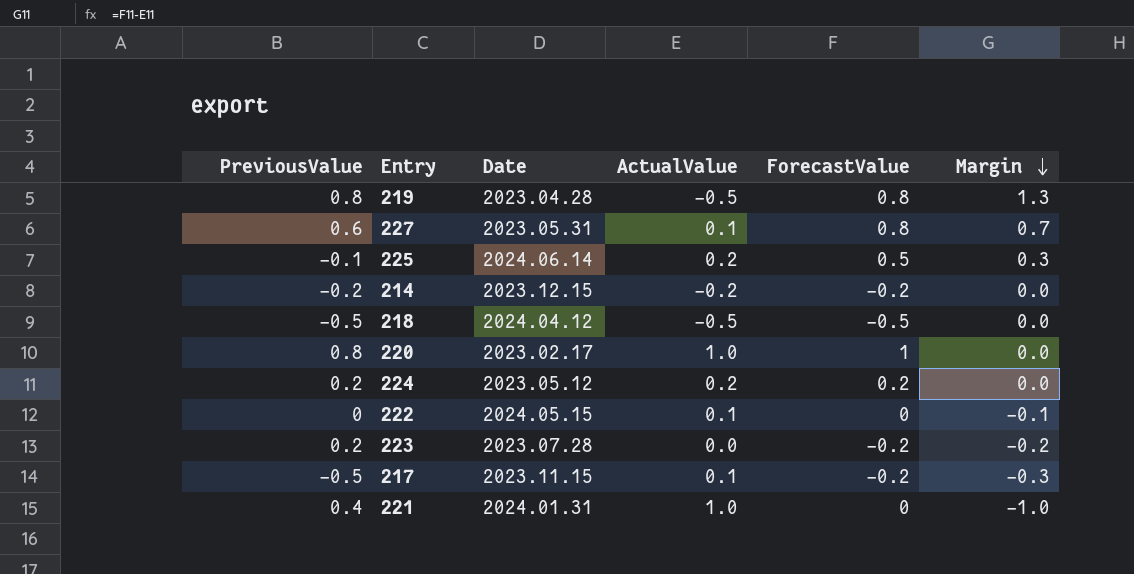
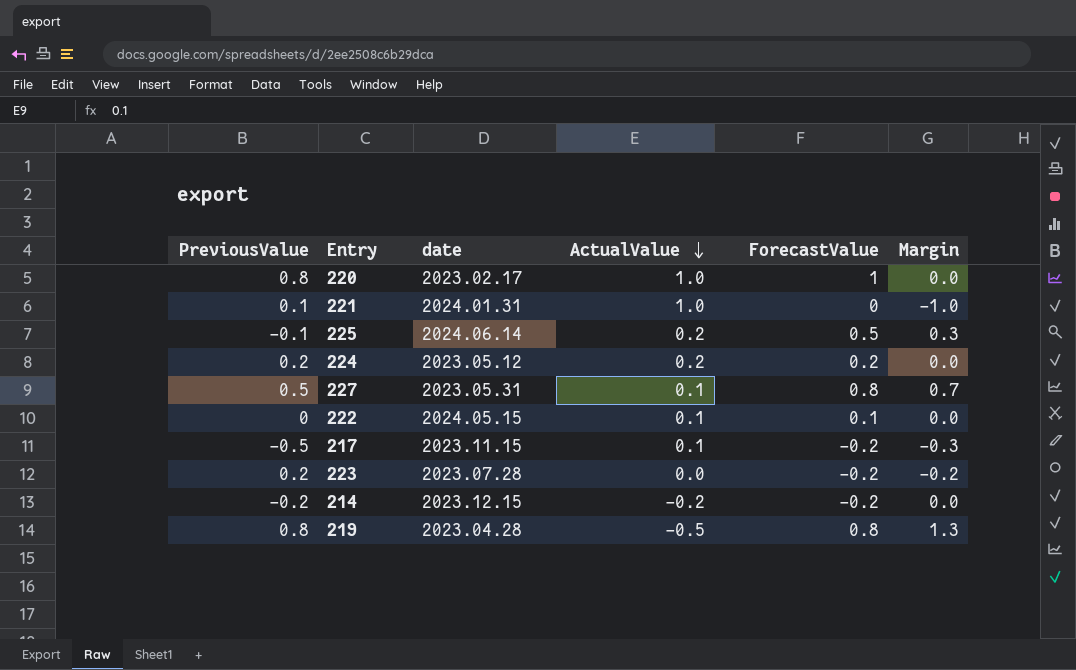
row order: Margin descending -> ActualValue descending
column name: Date -> date
row 218: -0.5 | 2024.04.12 | -0.5 | -0.5 | 0.0 -> none
221 | PreviousValue: 0.4 -> 0.1
227 | PreviousValue: 0.6 -> 0.5
222 | ForecastValue: 0 -> 0.1
222 | Margin: -0.1 -> 0.0

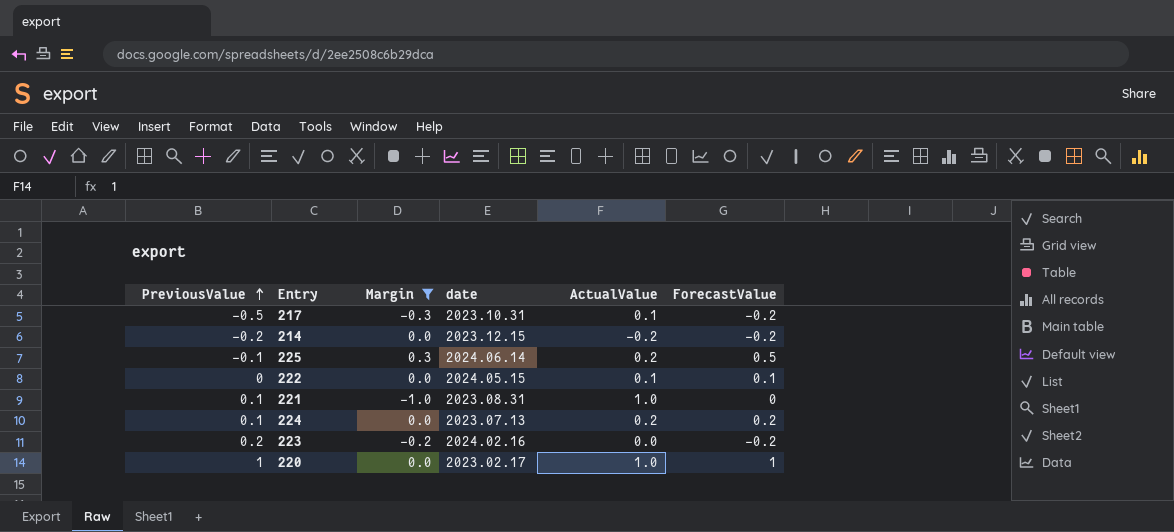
filter: none -> Margin <= 0.3
row order: ActualValue descending -> PreviousValue ascending
column Margin | position: 6 -> 3
217 | date: 2023.11.15 -> 2023.10.31
221 | date: 2024.01.31 -> 2023.08.31
224 | PreviousValue: 0.2 -> 0.1
224 | date: 2023.05.12 -> 2023.07.13
223 | date: 2023.07.28 -> 2024.02.16
220 | PreviousValue: 0.8 -> 1

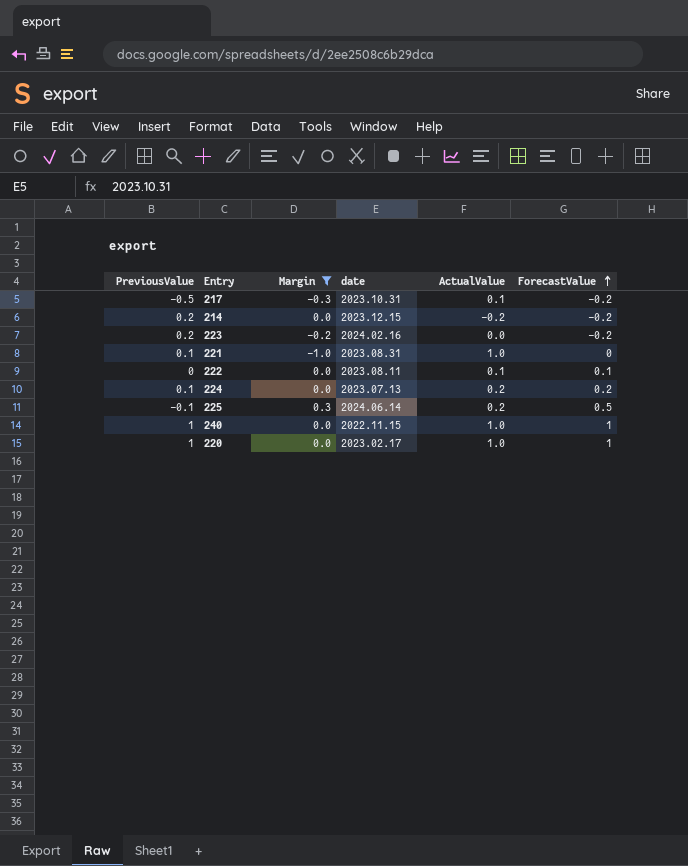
row order: PreviousValue ascending -> ForecastValue ascending
214 | PreviousValue: -0.2 -> 0.2
222 | date: 2024.05.15 -> 2023.08.11
row 240: none -> 1 | 0.0 | 2022.11.15 | 1.0 | 1

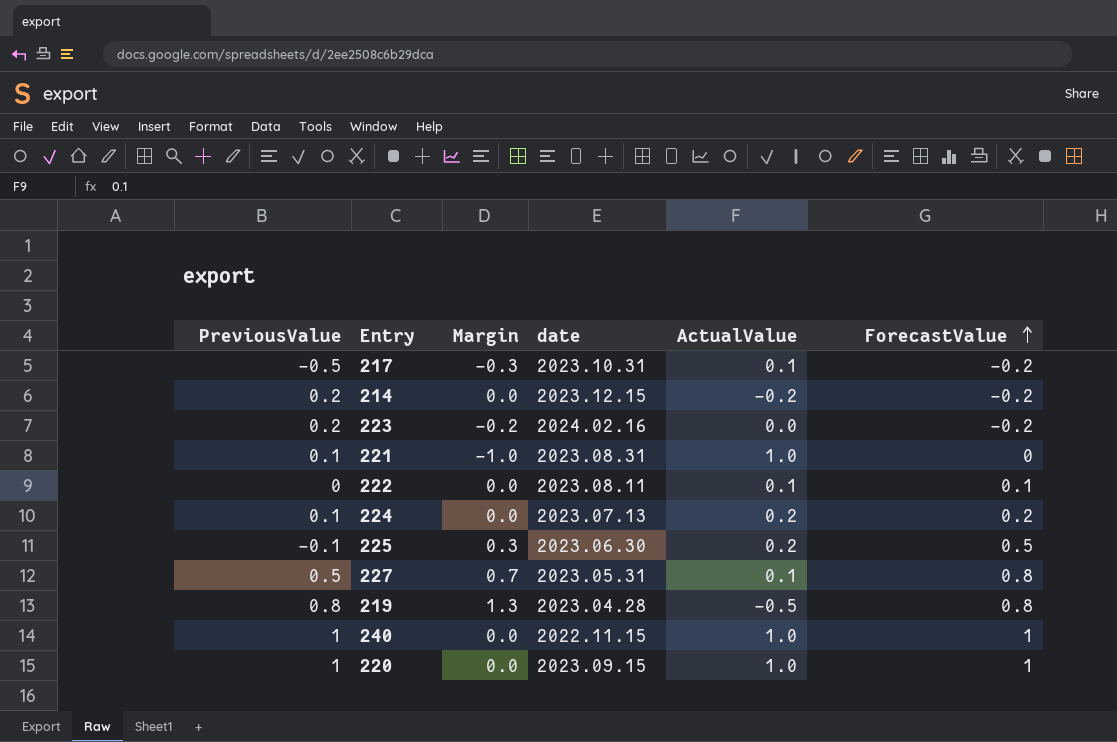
filter: Margin <= 0.3 -> none
225 | date: 2024.06.14 -> 2023.06.30
220 | date: 2023.02.17 -> 2023.09.15

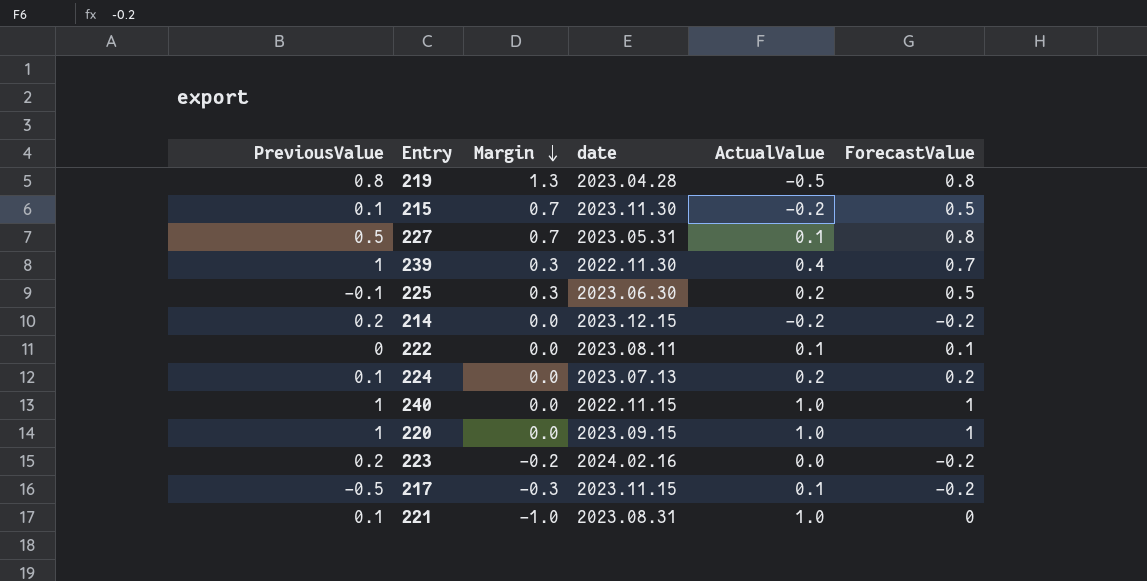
row order: ForecastValue ascending -> Margin descending
row 215: none -> 0.1 | 0.7 | 2023.11.30 | -0.2 | 0.5
row 239: none -> 1 | 0.3 | 2022.11.30 | 0.4 | 0.7
217 | date: 2023.10.31 -> 2023.11.15

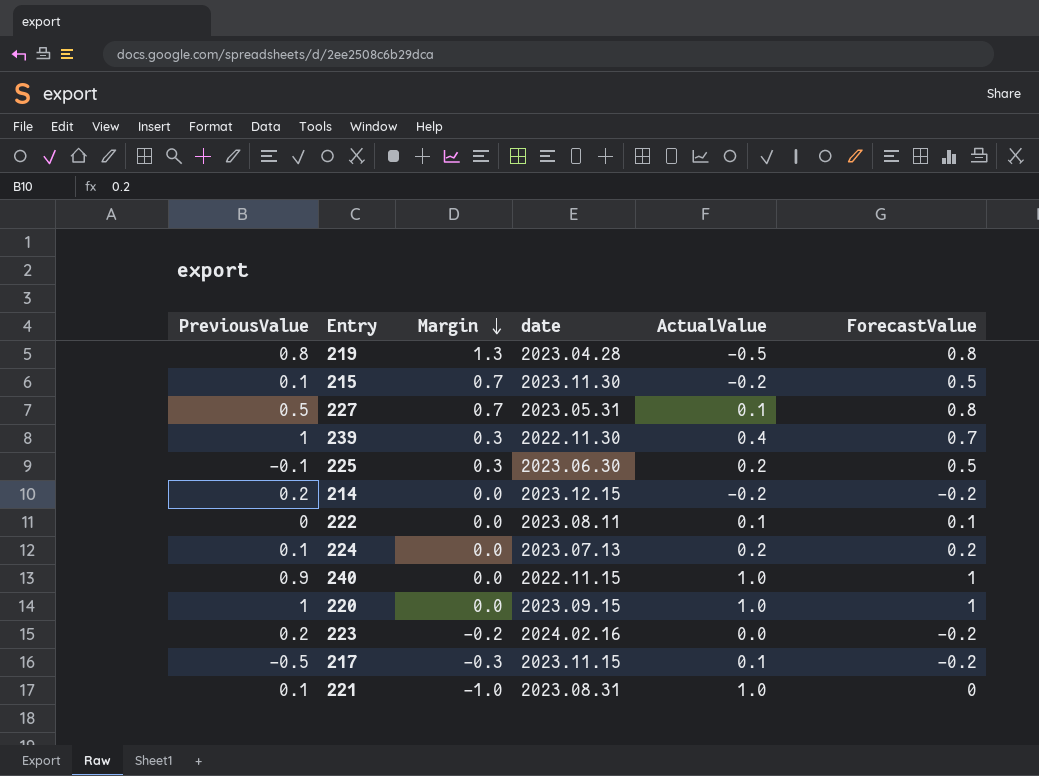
240 | PreviousValue: 1 -> 0.9

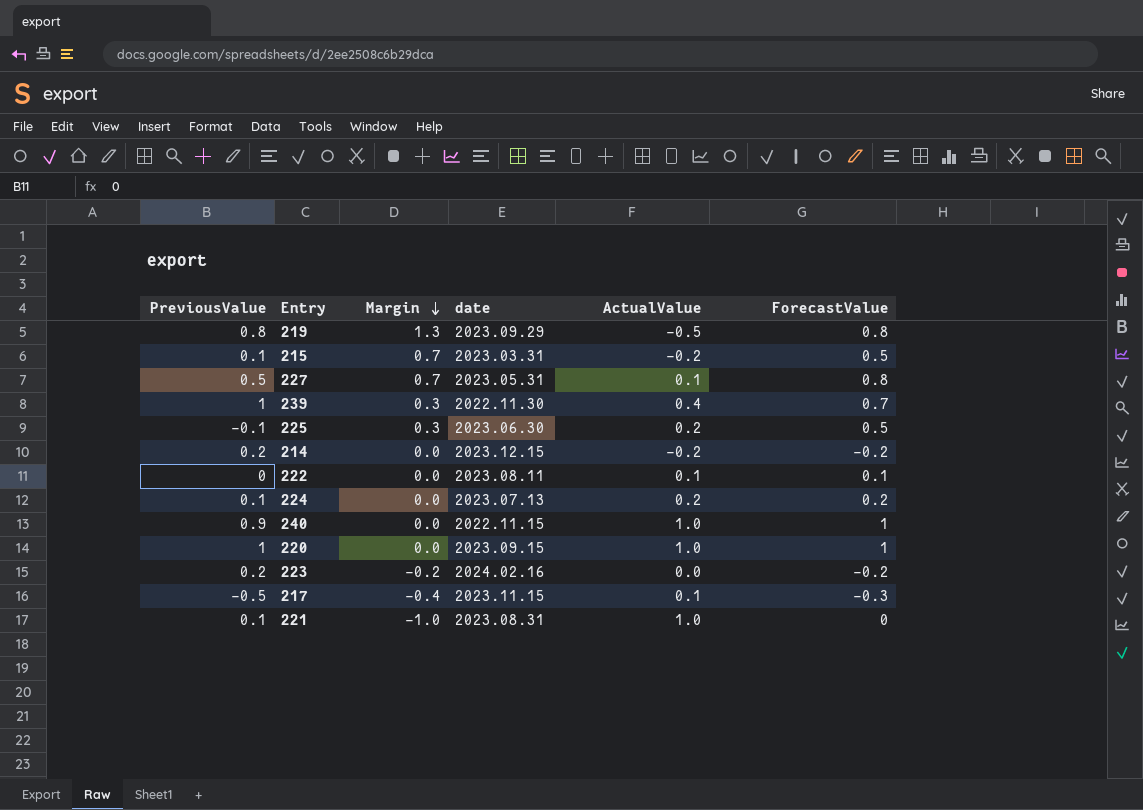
219 | date: 2023.04.28 -> 2023.09.29
215 | date: 2023.11.30 -> 2023.03.31
217 | Margin: -0.3 -> -0.4
217 | ForecastValue: -0.2 -> -0.3

